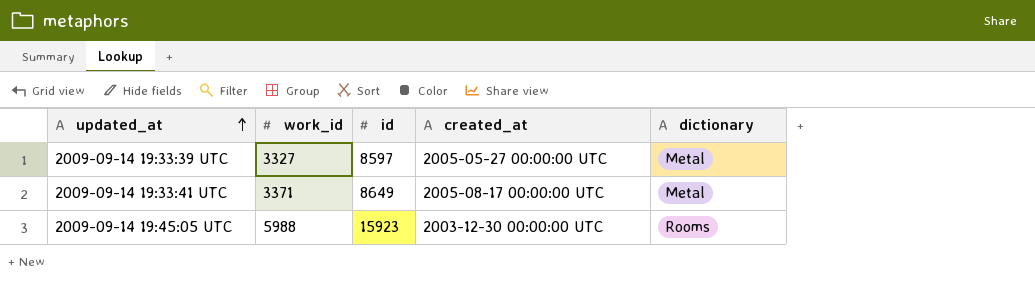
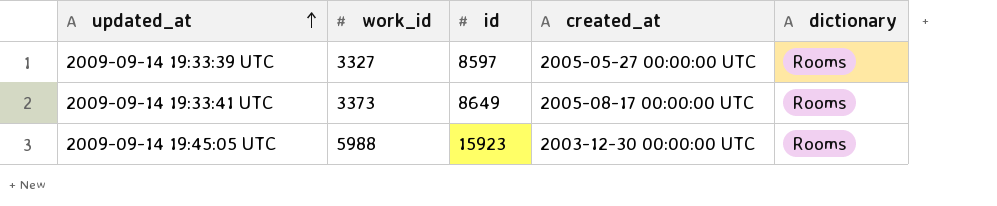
2009-09-14 19:33:39 UTC | dictionary: Metal -> Rooms
2009-09-14 19:33:41 UTC | work_id: 3371 -> 3373
2009-09-14 19:33:41 UTC | dictionary: Metal -> Rooms

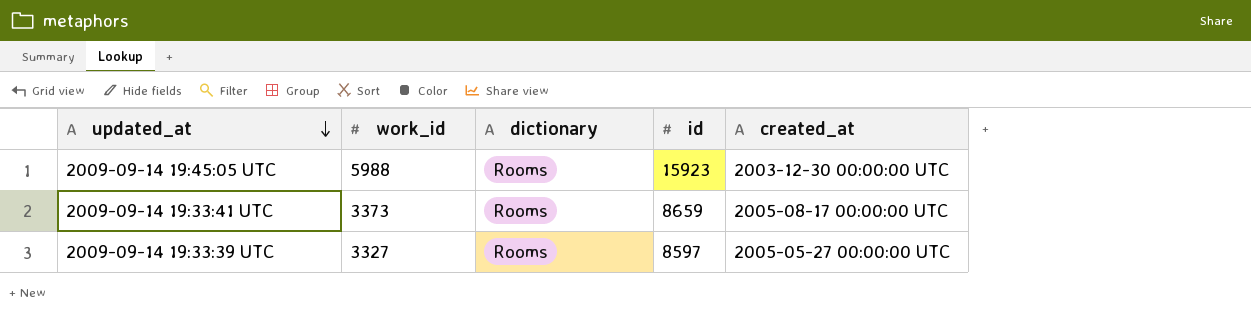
row order: updated_at ascending -> updated_at descending
column dictionary | position: 5 -> 3
2009-09-14 19:33:41 UTC | id: 8649 -> 8659

